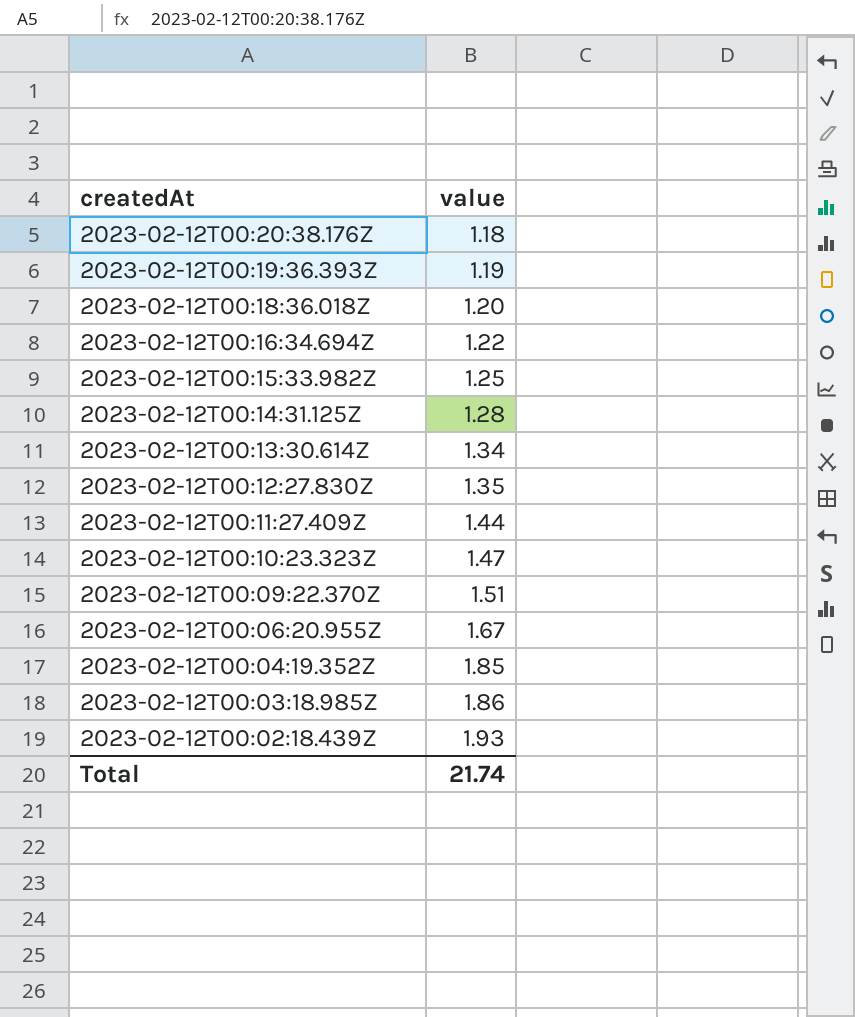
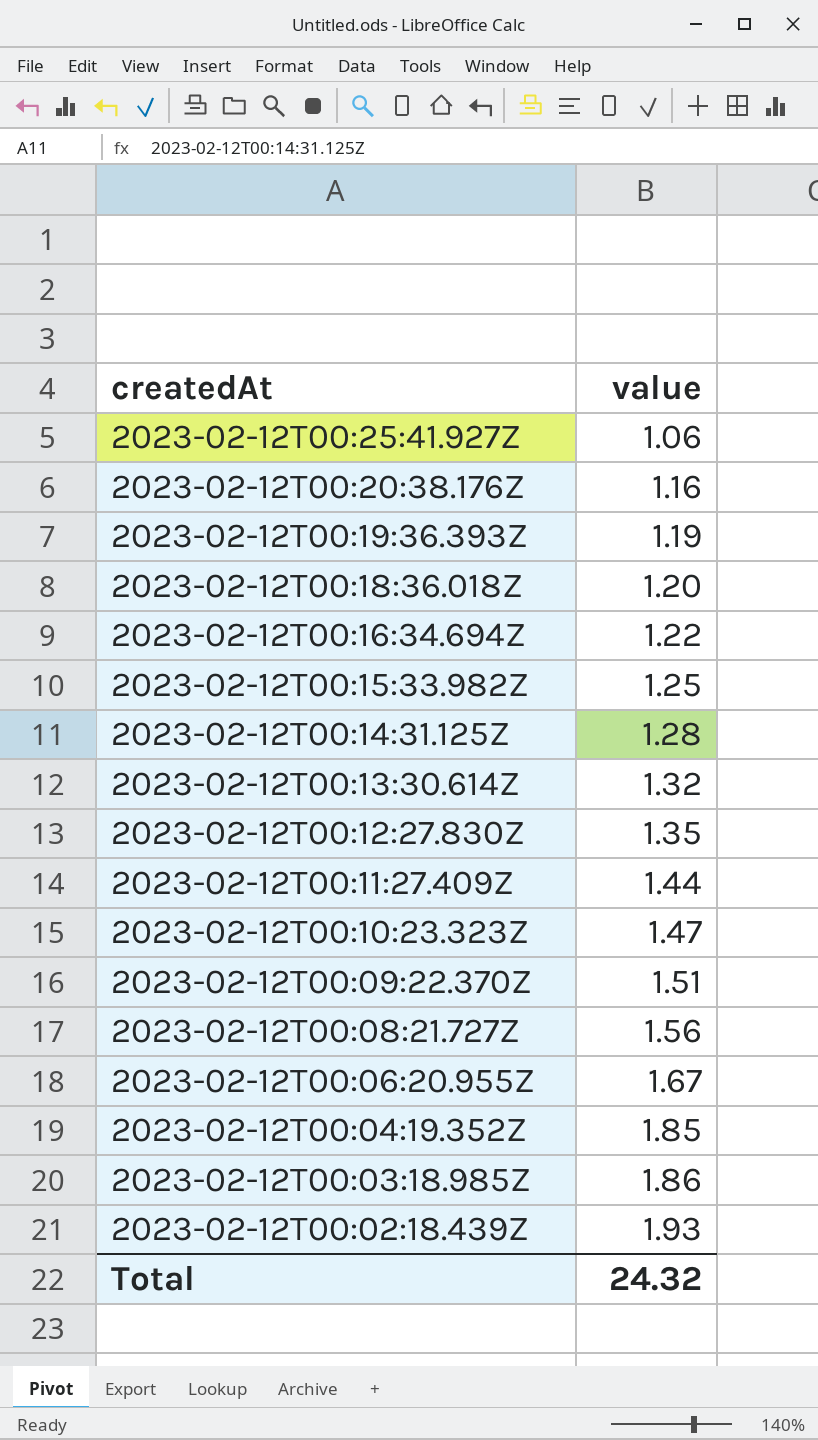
row 2023-02-12T00:25:41.927Z: none -> 1.06
2023-02-12T00:20:38.176Z | value: 1.18 -> 1.16
2023-02-12T00:13:30.614Z | value: 1.34 -> 1.32
row 2023-02-12T00:08:21.727Z: none -> 1.56
Total | value: 21.74 -> 24.32

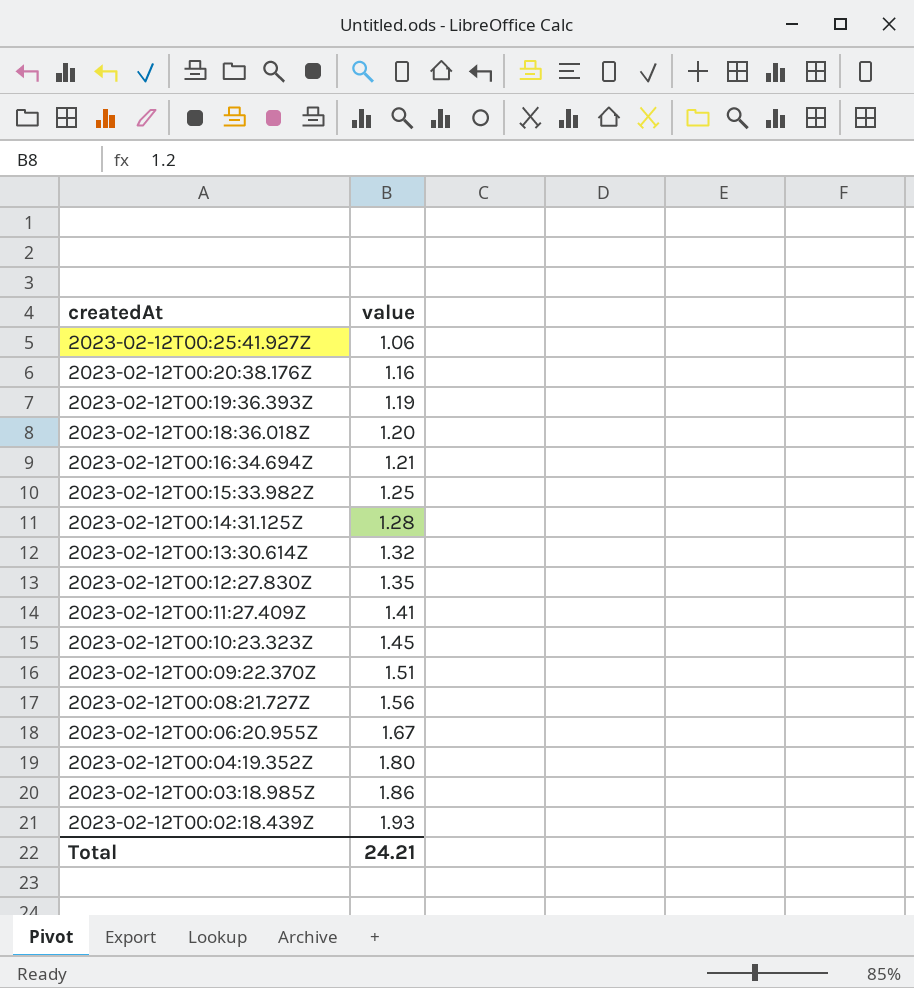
2023-02-12T00:16:34.694Z | value: 1.22 -> 1.21
2023-02-12T00:11:27.409Z | value: 1.44 -> 1.41
2023-02-12T00:10:23.323Z | value: 1.47 -> 1.45
2023-02-12T00:04:19.352Z | value: 1.85 -> 1.80
Total | value: 24.32 -> 24.21

